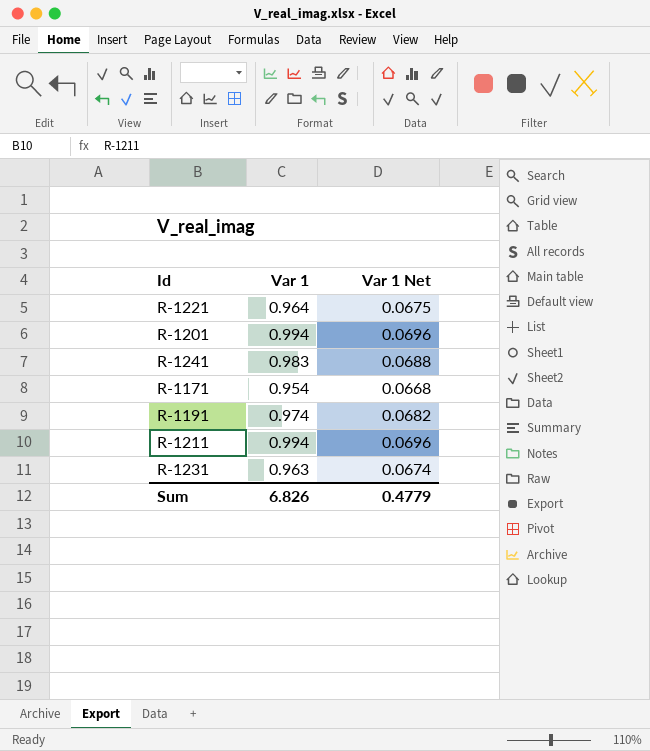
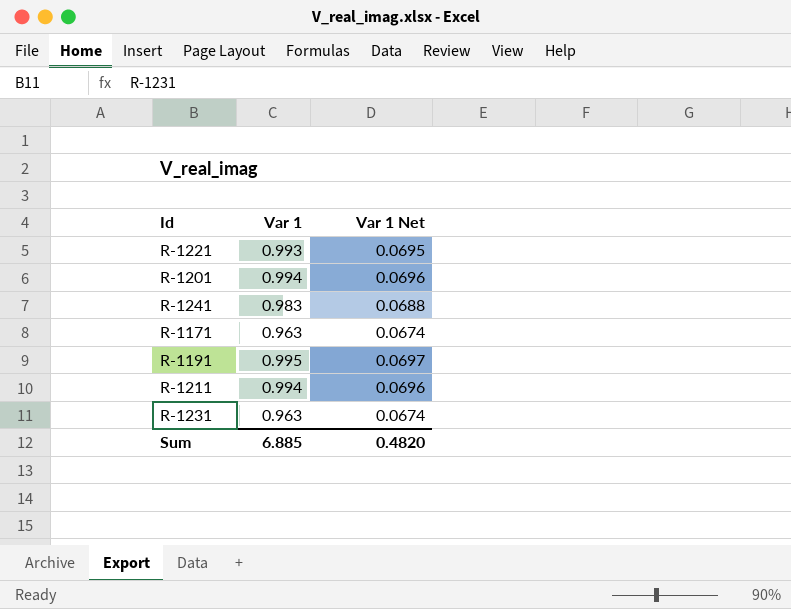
R-1221 | Var 1: 0.964 -> 0.993
R-1221 | Var 1 Net: 0.0675 -> 0.0695
R-1171 | Var 1: 0.954 -> 0.963
R-1171 | Var 1 Net: 0.0668 -> 0.0674
R-1191 | Var 1: 0.974 -> 0.995
R-1191 | Var 1 Net: 0.0682 -> 0.0697
Sum | Var 1: 6.826 -> 6.885
Sum | Var 1 Net: 0.4779 -> 0.4820

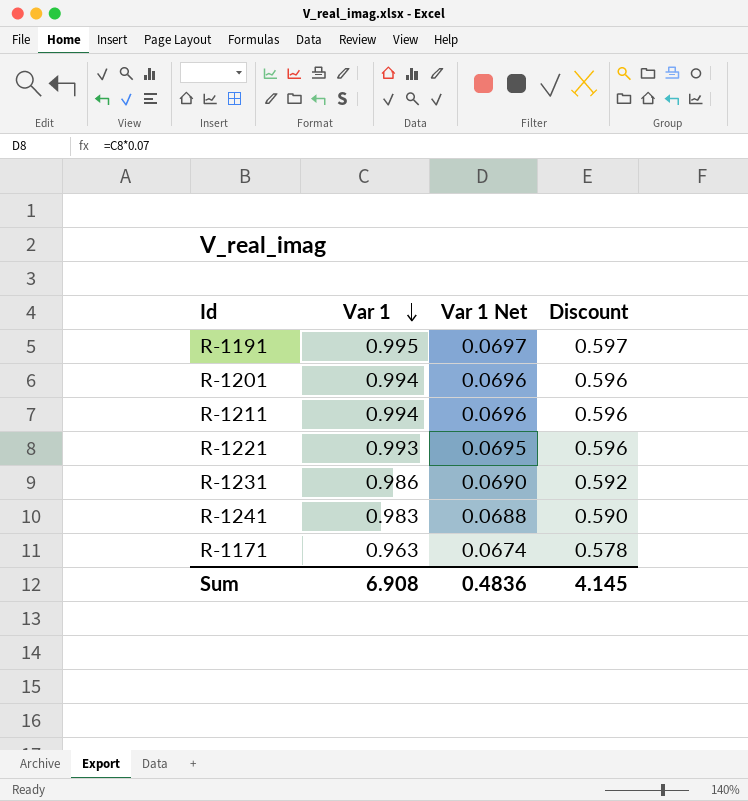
row order: none -> Var 1 descending
column Discount | formula: none -> [Var 1] * 0.6
R-1231 | Var 1: 0.963 -> 0.986
R-1231 | Var 1 Net: 0.0674 -> 0.0690
Sum | Var 1: 6.885 -> 6.908
Sum | Var 1 Net: 0.4820 -> 0.4836

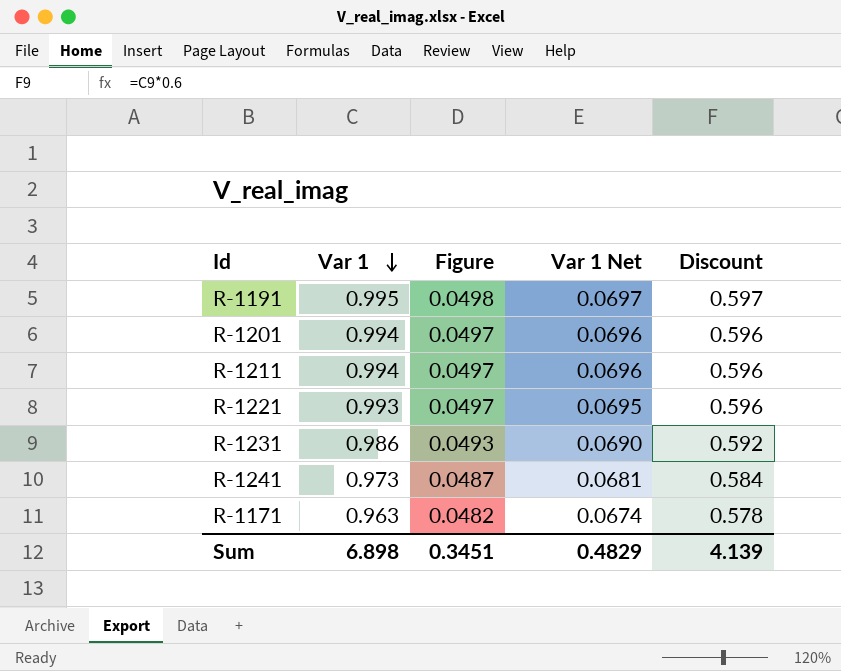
column Figure | formula: none -> [Var 1] * 0.05
R-1241 | Var 1: 0.983 -> 0.973
R-1241 | Var 1 Net: 0.0688 -> 0.0681
R-1241 | Discount: 0.590 -> 0.584
Sum | Var 1: 6.908 -> 6.898
Sum | Var 1 Net: 0.4836 -> 0.4829
Sum | Discount: 4.145 -> 4.139

